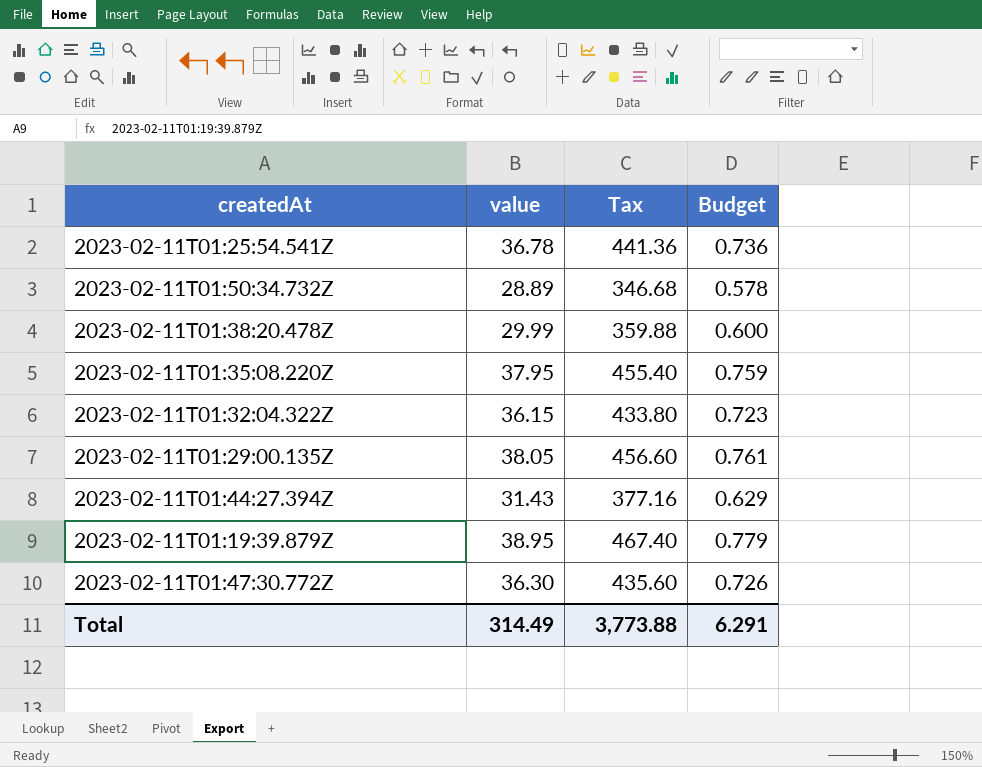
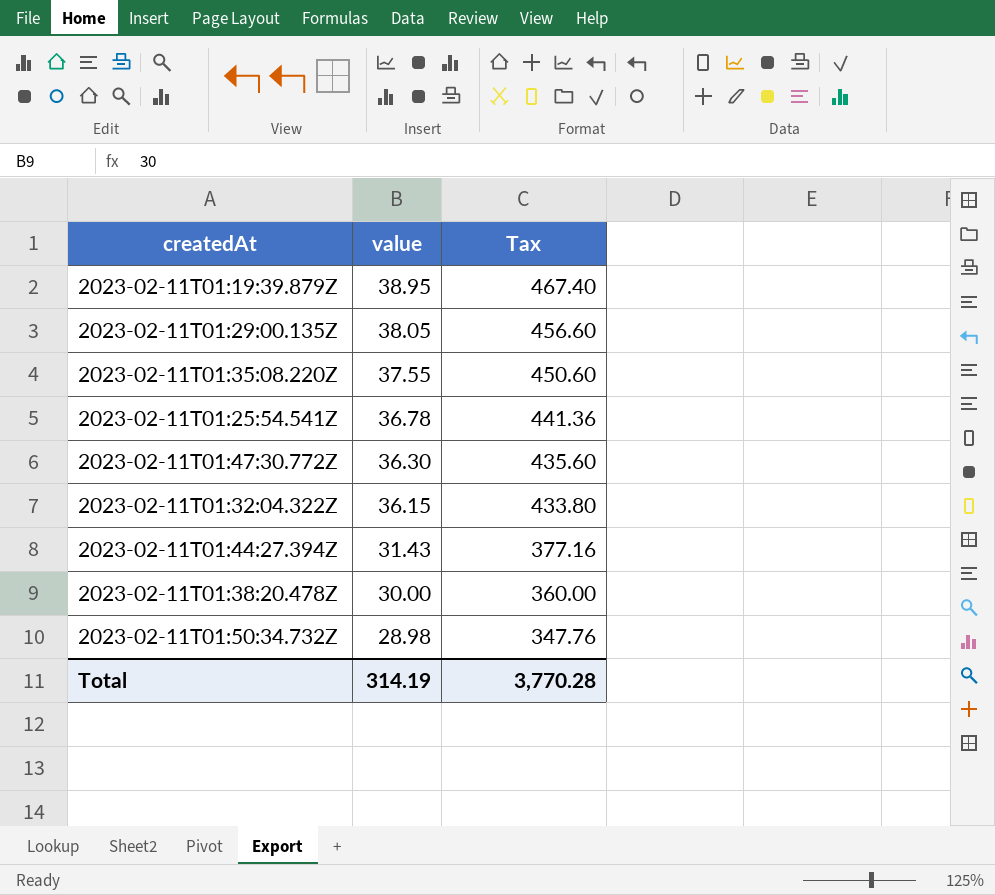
row order: none -> value descending
column Budget | formula: [value] * 0.02 -> none
2023-02-11T01:35:08.220Z | value: 37.95 -> 37.55
2023-02-11T01:35:08.220Z | Tax: 455.40 -> 450.60
2023-02-11T01:38:20.478Z | value: 29.99 -> 30.00
2023-02-11T01:38:20.478Z | Tax: 359.88 -> 360.00
2023-02-11T01:50:34.732Z | value: 28.89 -> 28.98
2023-02-11T01:50:34.732Z | Tax: 346.68 -> 347.76
Total | value: 314.49 -> 314.19
Total | Tax: 3,773.88 -> 3,770.28

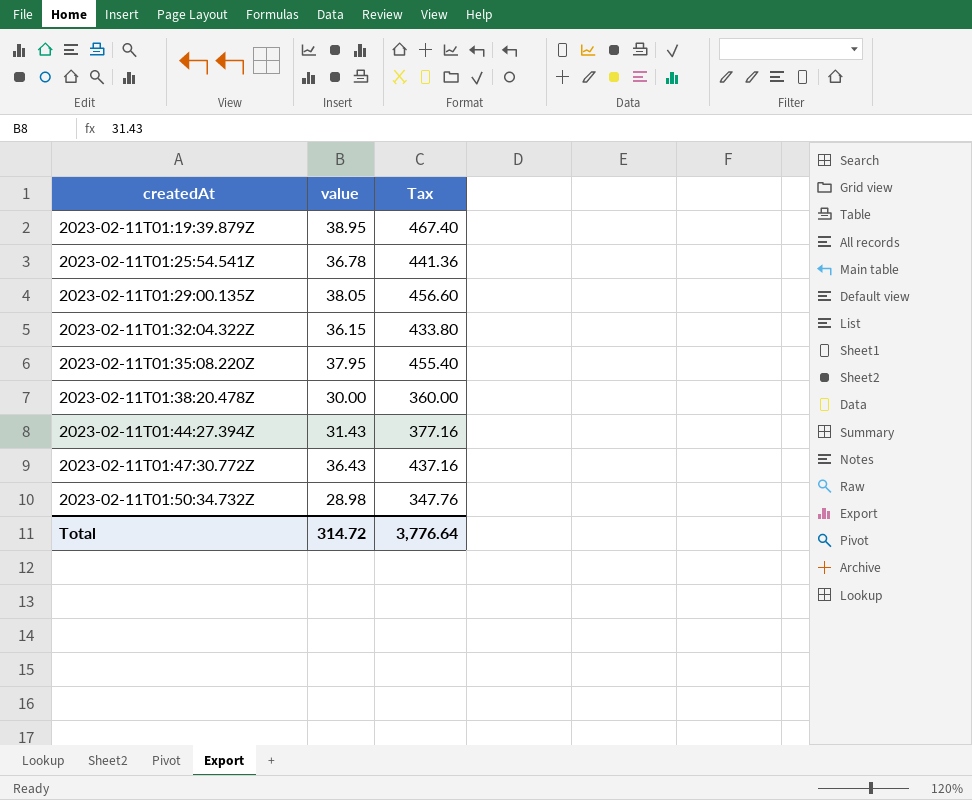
row order: value descending -> createdAt ascending
2023-02-11T01:35:08.220Z | value: 37.55 -> 37.95
2023-02-11T01:35:08.220Z | Tax: 450.60 -> 455.40
2023-02-11T01:47:30.772Z | value: 36.30 -> 36.43
2023-02-11T01:47:30.772Z | Tax: 435.60 -> 437.16
Total | value: 314.19 -> 314.72
Total | Tax: 3,770.28 -> 3,776.64

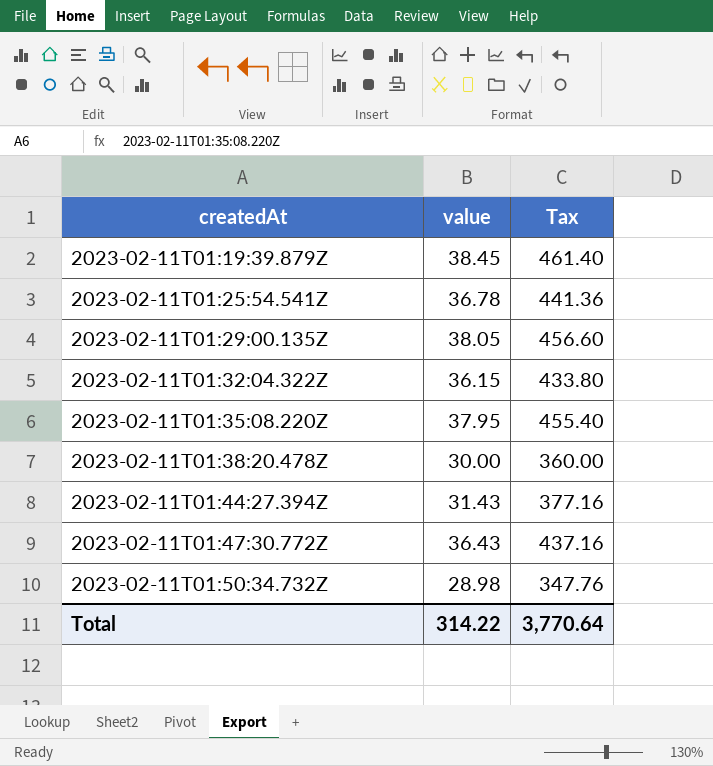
2023-02-11T01:19:39.879Z | value: 38.95 -> 38.45
2023-02-11T01:19:39.879Z | Tax: 467.40 -> 461.40
Total | value: 314.72 -> 314.22
Total | Tax: 3,776.64 -> 3,770.64

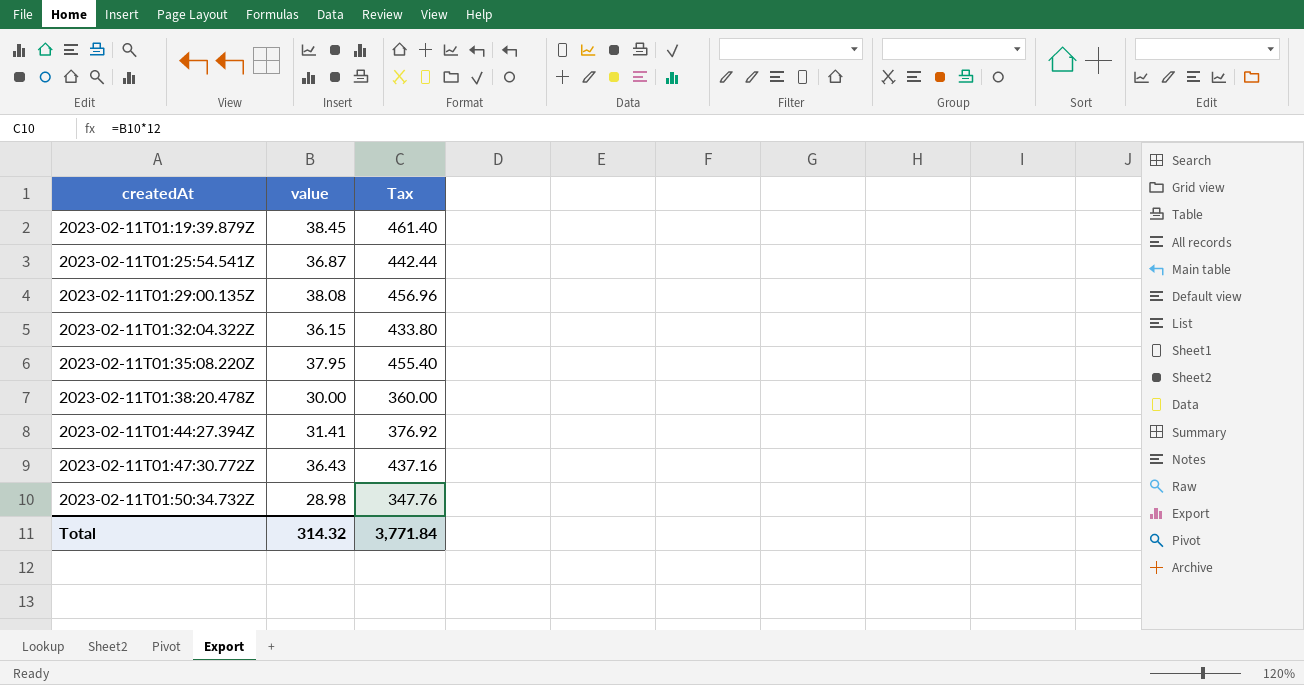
2023-02-11T01:25:54.541Z | value: 36.78 -> 36.87
2023-02-11T01:25:54.541Z | Tax: 441.36 -> 442.44
2023-02-11T01:29:00.135Z | value: 38.05 -> 38.08
2023-02-11T01:29:00.135Z | Tax: 456.60 -> 456.96
2023-02-11T01:44:27.394Z | value: 31.43 -> 31.41
2023-02-11T01:44:27.394Z | Tax: 377.16 -> 376.92
Total | value: 314.22 -> 314.32
Total | Tax: 3,770.64 -> 3,771.84

